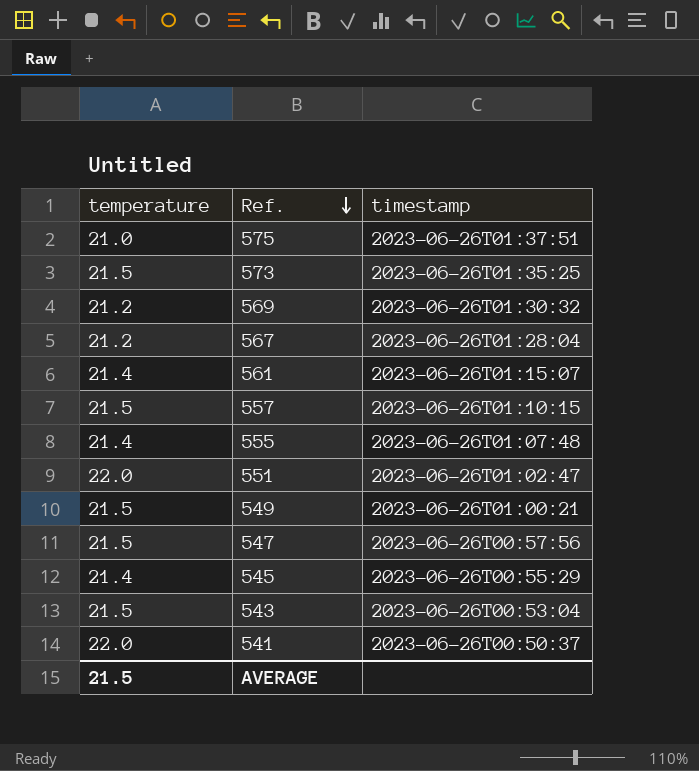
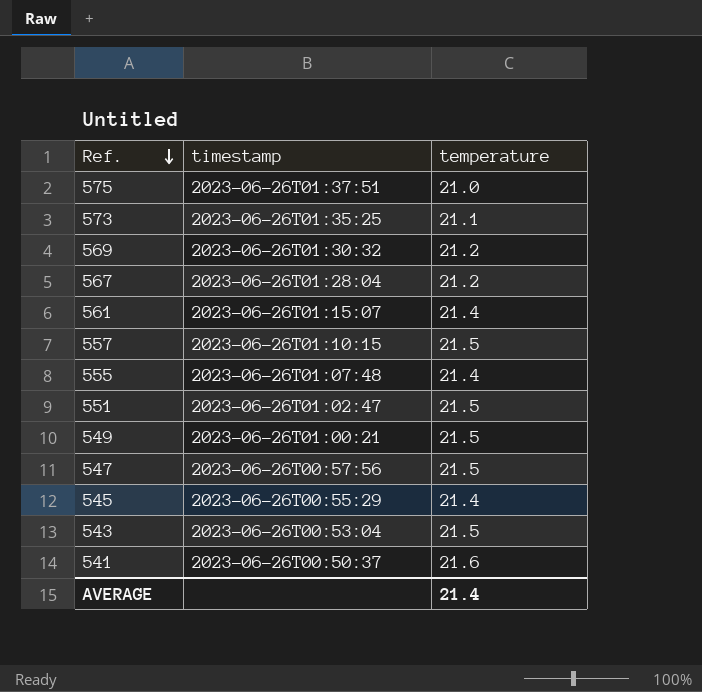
column temperature | position: 1 -> 3
573 | temperature: 21.5 -> 21.1
551 | temperature: 22.0 -> 21.5
541 | temperature: 22.0 -> 21.6
AVERAGE | temperature: 21.5 -> 21.4

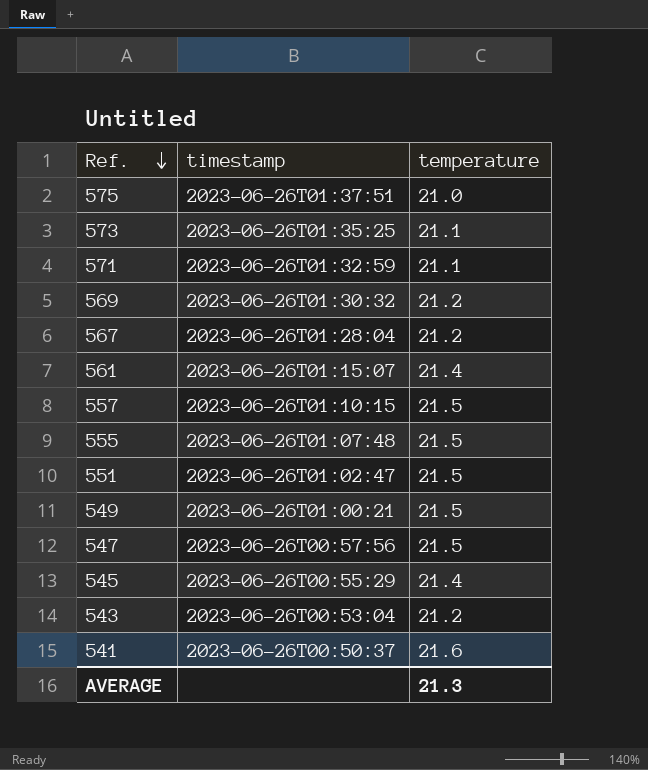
row 571: none -> 2023-06-26T01:32:59 | 21.1
555 | temperature: 21.4 -> 21.5
543 | temperature: 21.5 -> 21.2
AVERAGE | temperature: 21.4 -> 21.3

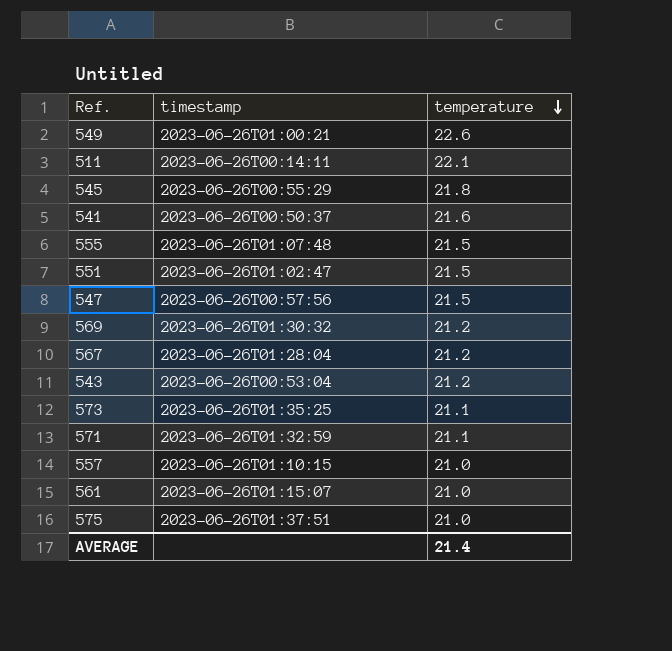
row order: Ref. descending -> temperature descending
549 | temperature: 21.5 -> 22.6
row 511: none -> 2023-06-26T00:14:11 | 22.1
545 | temperature: 21.4 -> 21.8
557 | temperature: 21.5 -> 21.0
561 | temperature: 21.4 -> 21.0
AVERAGE | temperature: 21.3 -> 21.4

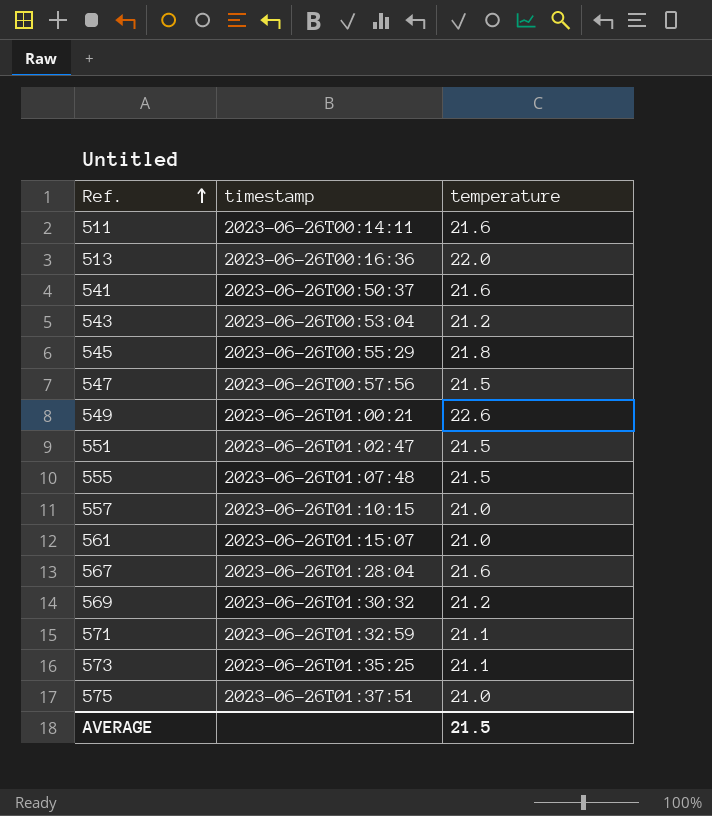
row order: temperature descending -> Ref. ascending
511 | temperature: 22.1 -> 21.6
row 513: none -> 2023-06-26T00:16:36 | 22.0
567 | temperature: 21.2 -> 21.6
AVERAGE | temperature: 21.4 -> 21.5

